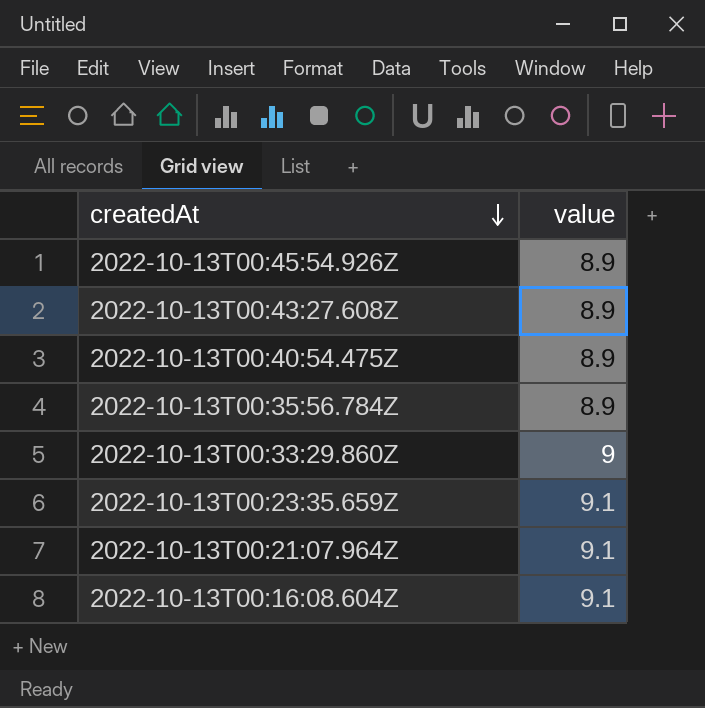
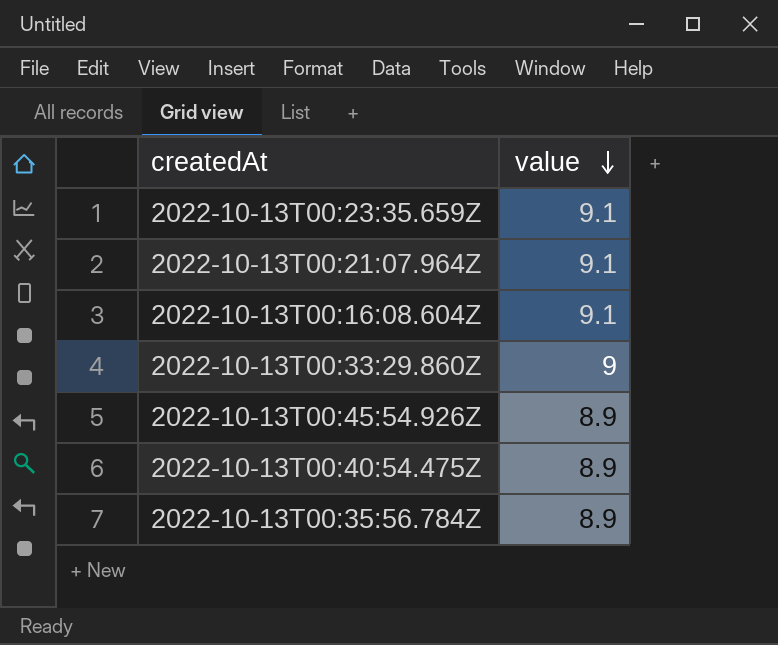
row order: createdAt descending -> value descending
row 2022-10-13T00:43:27.608Z: 8.9 -> none

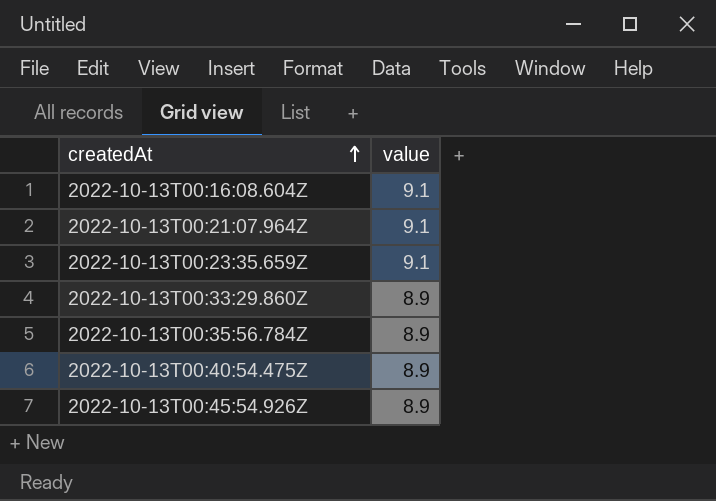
row order: value descending -> createdAt ascending
2022-10-13T00:33:29.860Z | value: 9 -> 8.9

